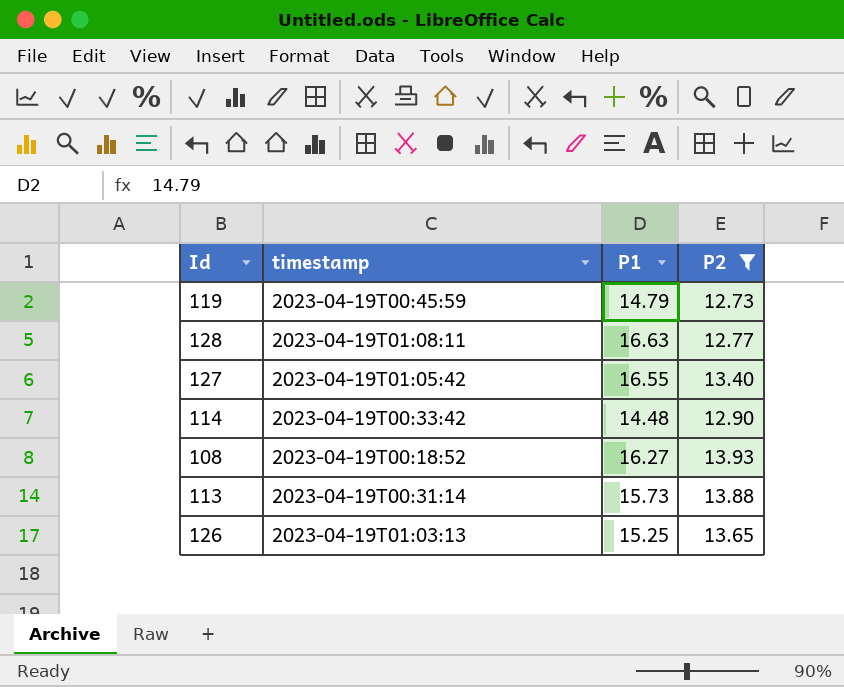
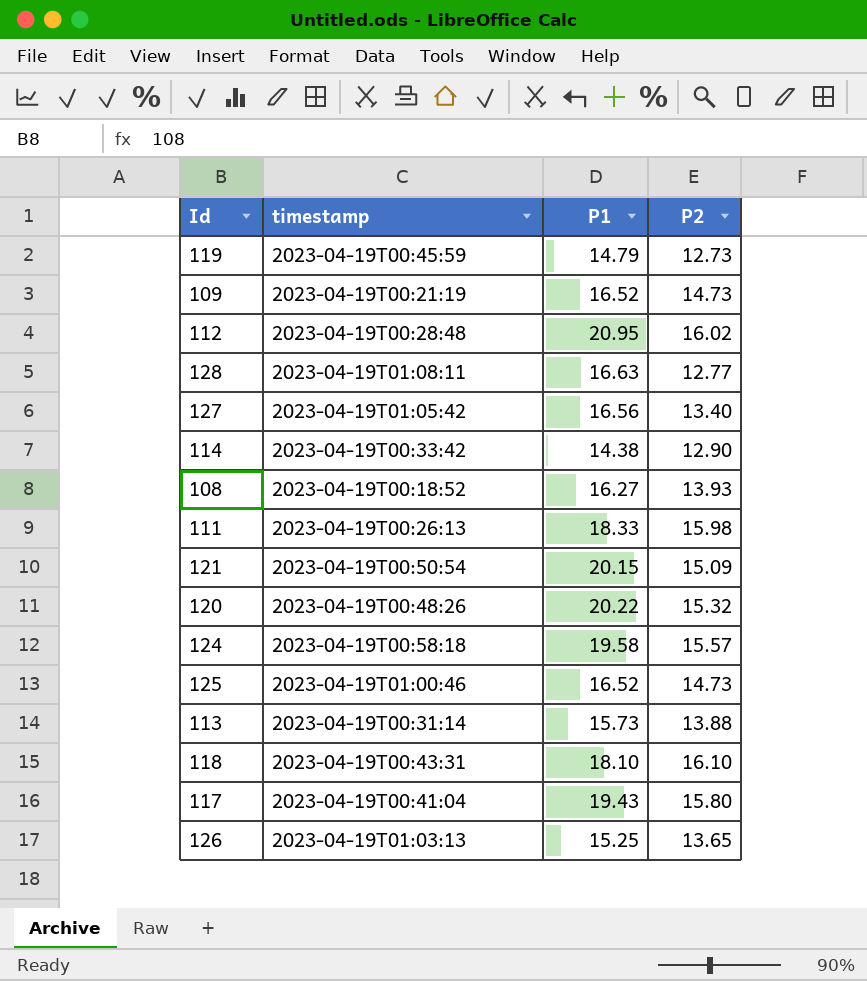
filter: P2 <= 13.93 -> none
127 | P1: 16.55 -> 16.56
114 | P1: 14.48 -> 14.38

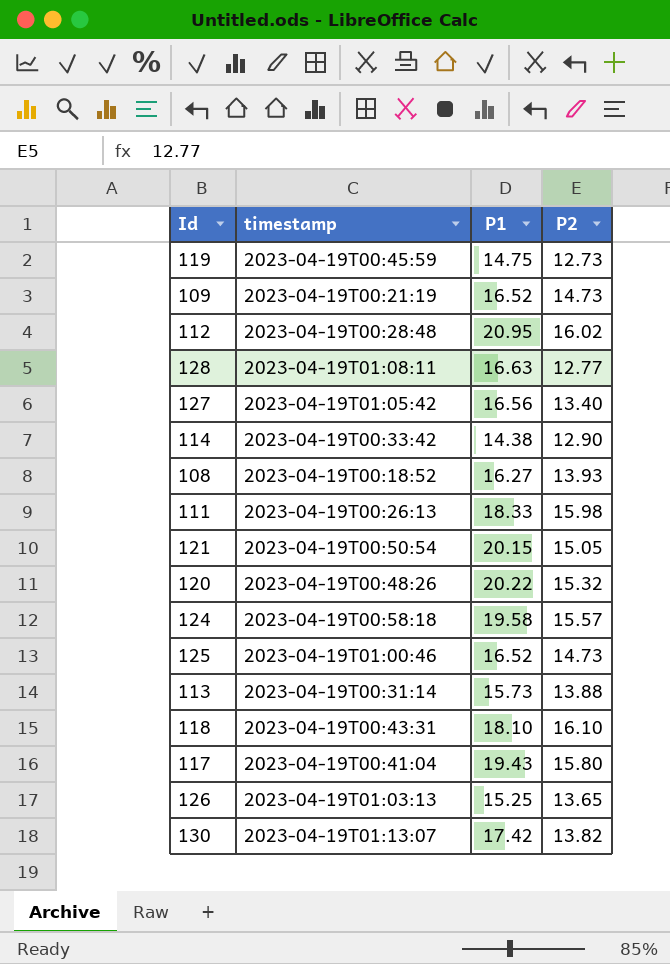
119 | P1: 14.79 -> 14.75
121 | P2: 15.09 -> 15.05
row 130: none -> 2023-04-19T01:13:07 | 17.42 | 13.82

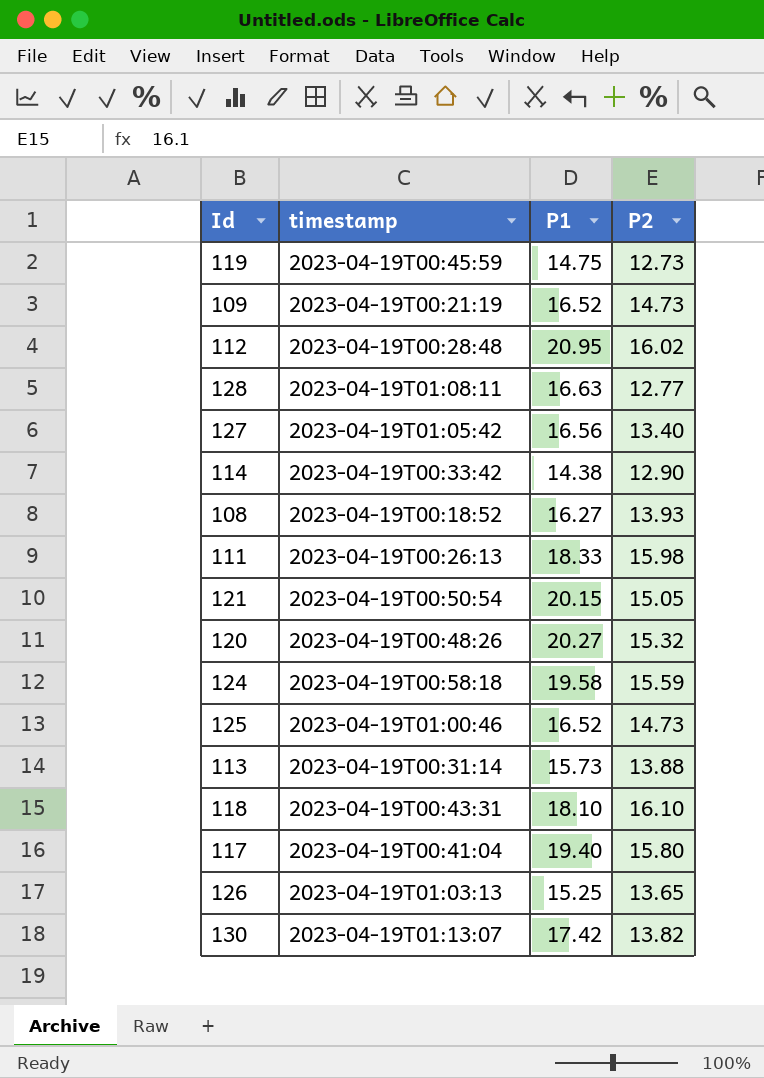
120 | P1: 20.22 -> 20.27
124 | P2: 15.57 -> 15.59
117 | P1: 19.43 -> 19.40

